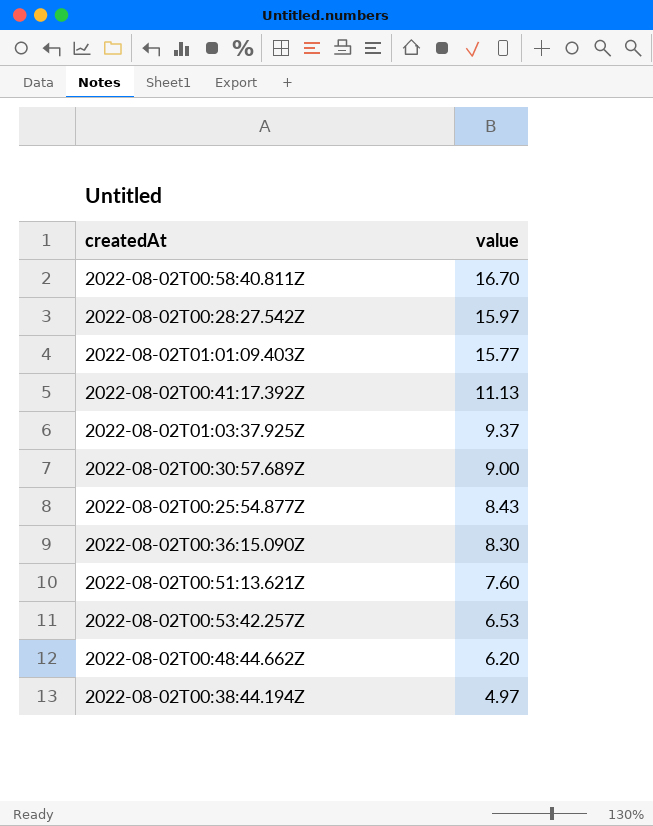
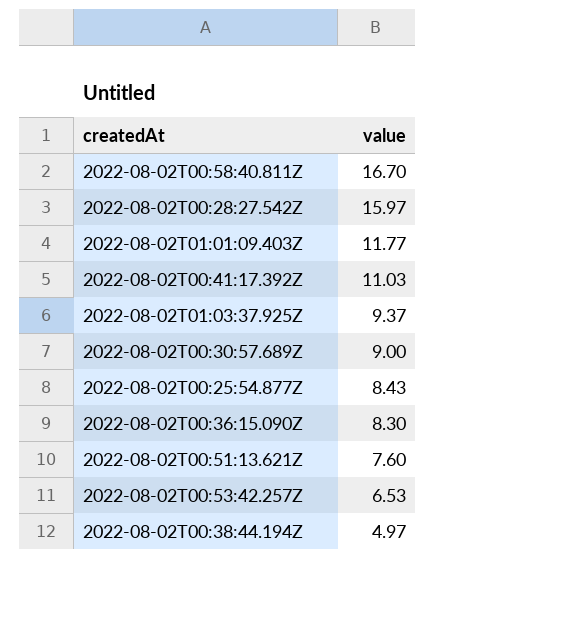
row 2022-08-02T00:48:44.662Z: 6.20 -> none
2022-08-02T01:01:09.403Z | value: 15.77 -> 11.77
2022-08-02T00:41:17.392Z | value: 11.13 -> 11.03

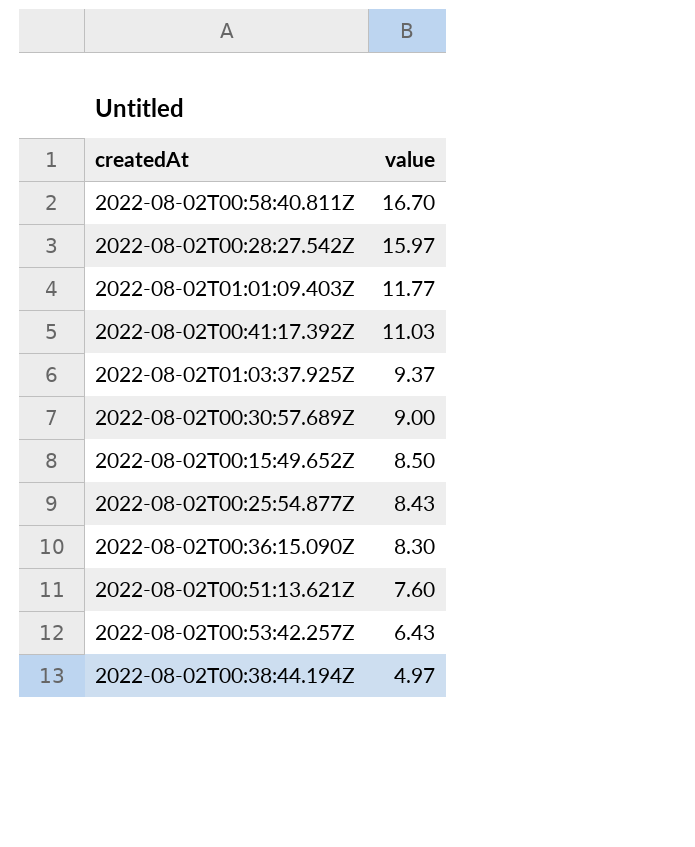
row 2022-08-02T00:15:49.652Z: none -> 8.50
2022-08-02T00:53:42.257Z | value: 6.53 -> 6.43

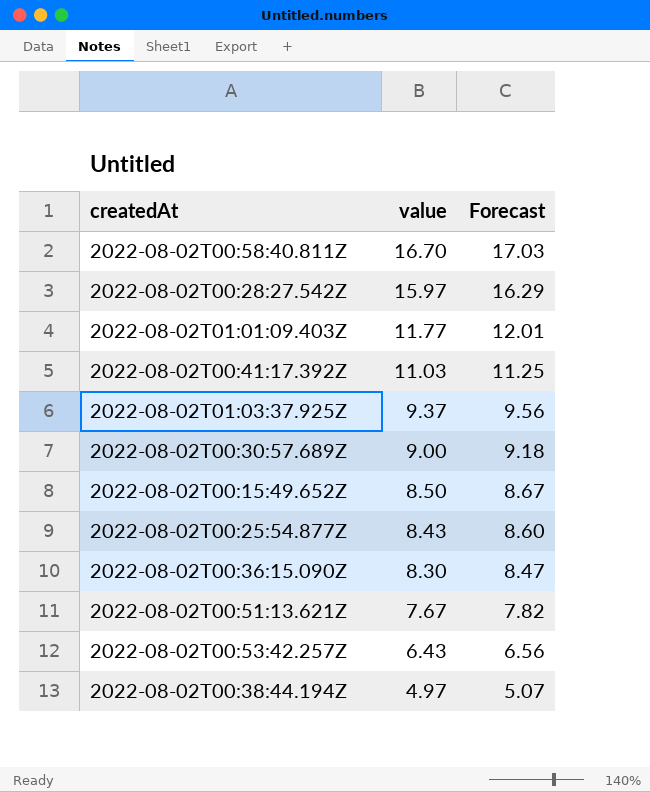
column Forecast | formula: none -> [value] * 1.02
2022-08-02T00:51:13.621Z | value: 7.60 -> 7.67

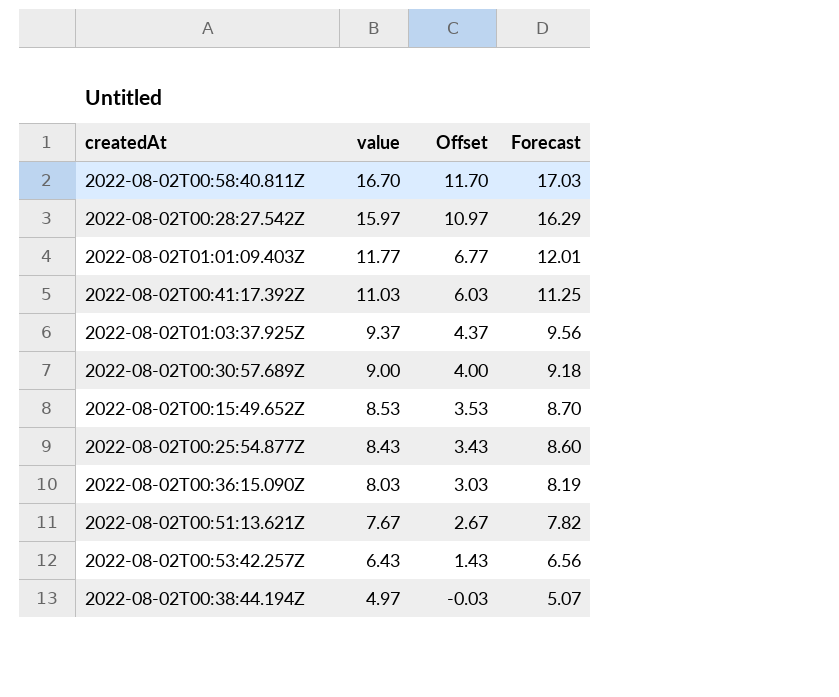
column Offset | formula: none -> [value] - 5
2022-08-02T00:15:49.652Z | value: 8.50 -> 8.53
2022-08-02T00:15:49.652Z | Forecast: 8.67 -> 8.70
2022-08-02T00:36:15.090Z | value: 8.30 -> 8.03
2022-08-02T00:36:15.090Z | Forecast: 8.47 -> 8.19

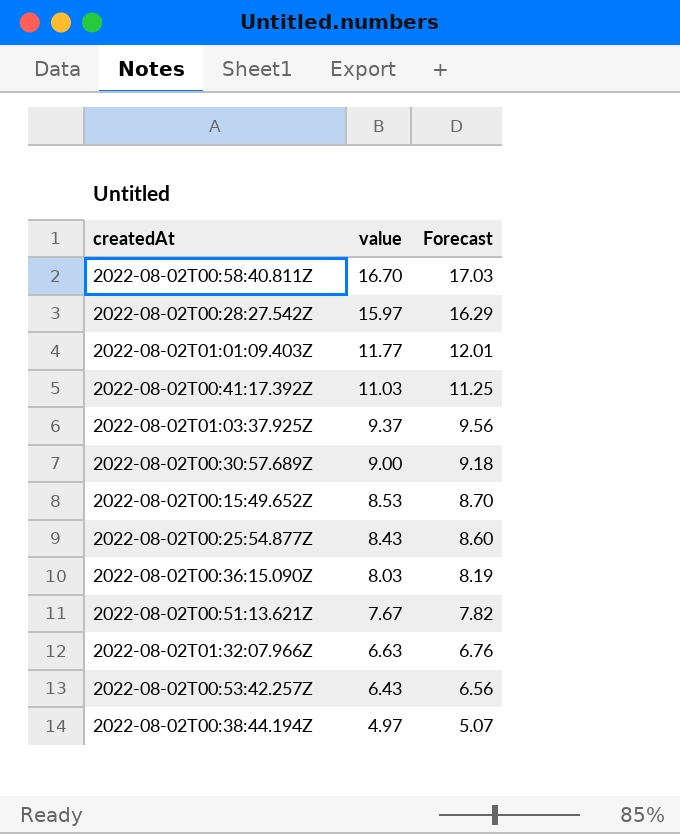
column Offset | formula: [value] - 5 -> none
row 2022-08-02T01:32:07.966Z: none -> 6.63 | 6.76

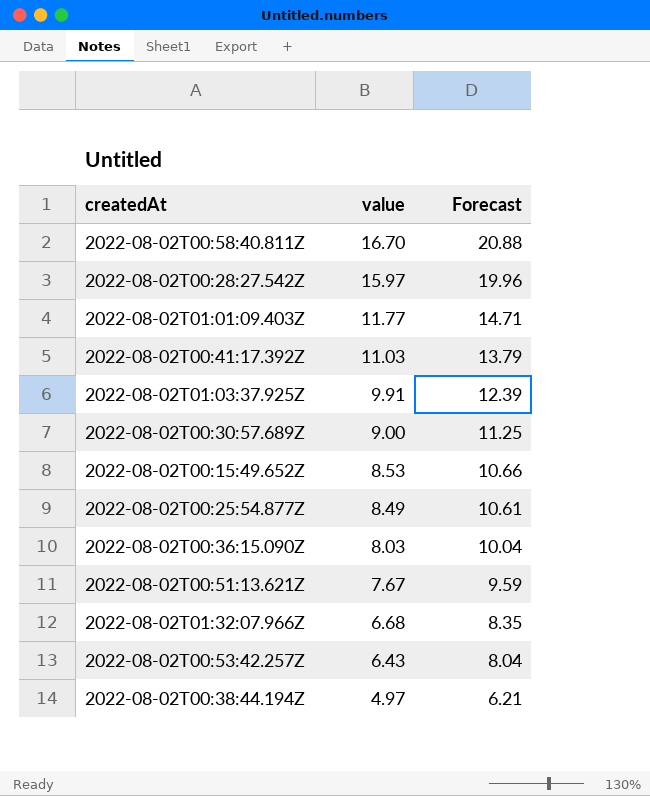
column Forecast | formula: [value] * 1.02 -> [value] * 1.25
2022-08-02T01:03:37.925Z | value: 9.37 -> 9.91
2022-08-02T00:25:54.877Z | value: 8.43 -> 8.49
2022-08-02T01:32:07.966Z | value: 6.63 -> 6.68

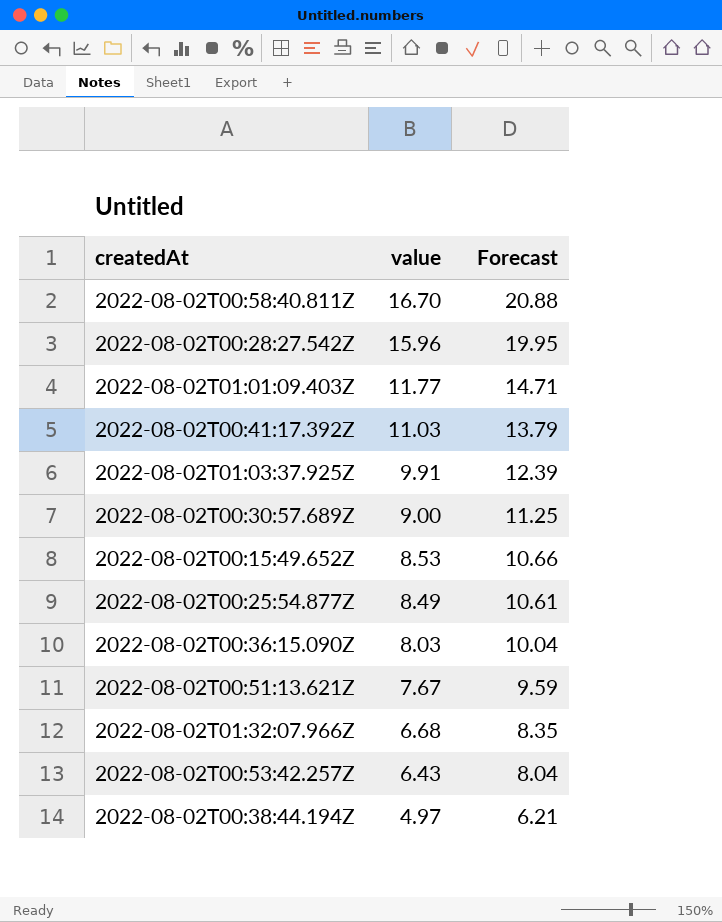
2022-08-02T00:28:27.542Z | value: 15.97 -> 15.96
2022-08-02T00:28:27.542Z | Forecast: 19.96 -> 19.95

